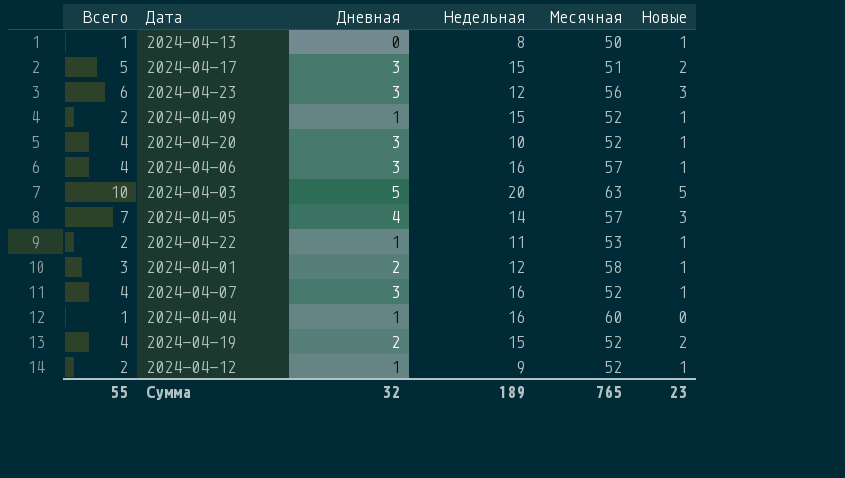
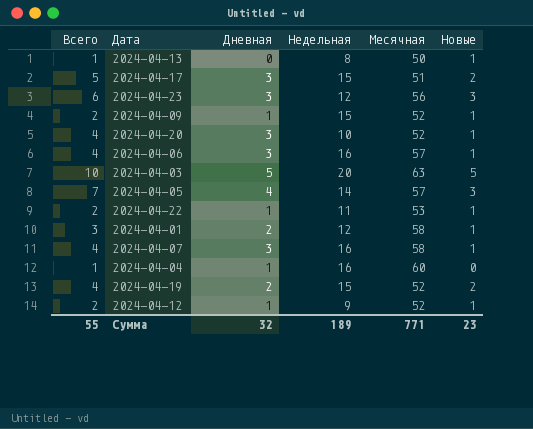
2024-04-07 | Месячная: 52 -> 58
Сумма | Месячная: 765 -> 771

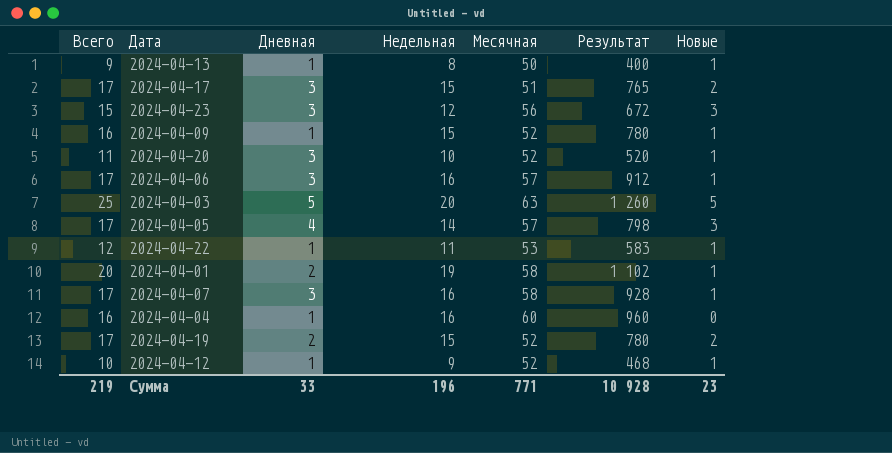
column Всего | formula: [Дневная] + [Новые] -> [Недельная] + [Новые]
column Результат | formula: none -> [Недельная] * [Месячная]
2024-04-13 | Дневная: 0 -> 1
2024-04-01 | Недельная: 12 -> 19
Сумма | Всего: 55 -> 219
Сумма | Дневная: 32 -> 33
Сумма | Недельная: 189 -> 196

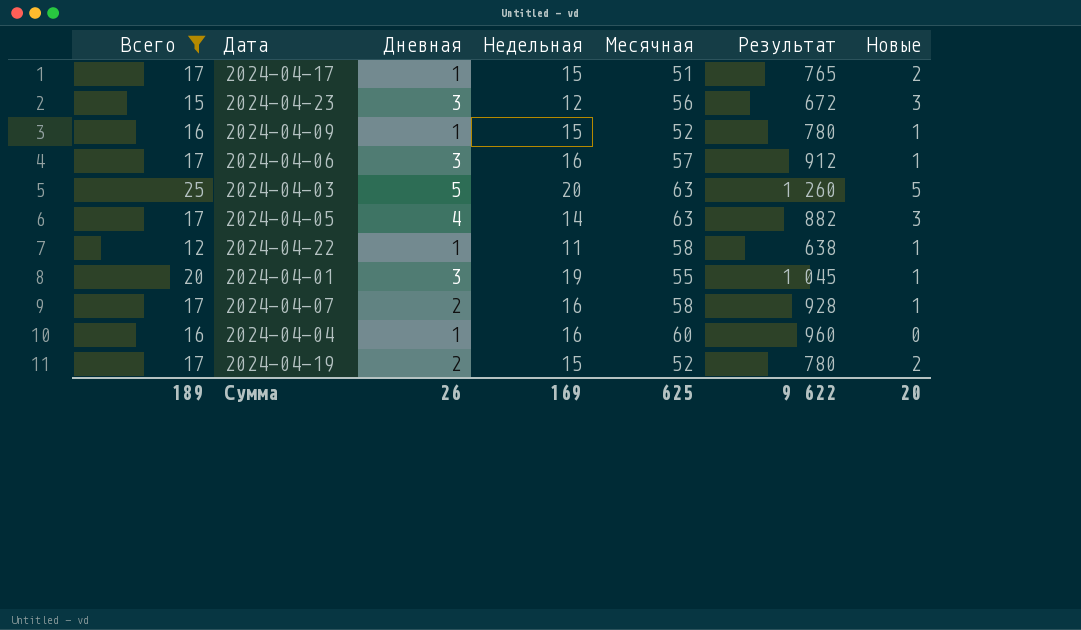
filter: none -> Всего >= 12
2024-04-17 | Дневная: 3 -> 1
2024-04-05 | Месячная: 57 -> 63
2024-04-05 | Результат: 798 -> 882
2024-04-22 | Месячная: 53 -> 58
2024-04-22 | Результат: 583 -> 638
2024-04-01 | Дневная: 2 -> 3
2024-04-01 | Месячная: 58 -> 55
2024-04-01 | Результат: 1 102 -> 1 045
2024-04-07 | Дневная: 3 -> 2
Сумма | Всего: 219 -> 189
Сумма | Дневная: 33 -> 26
Сумма | Недельная: 196 -> 169
Сумма | Месячная: 771 -> 625
Сумма | Результат: 10 928 -> 9 622
Сумма | Новые: 23 -> 20

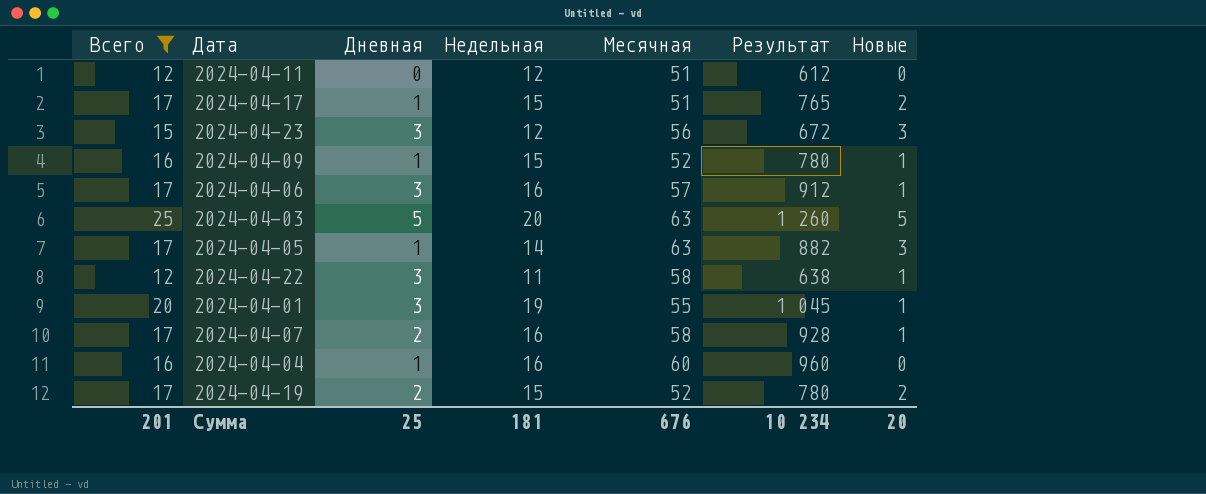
row 2024-04-11: none -> 12 | 0 | 12 | 51 | 612 | 0
2024-04-05 | Дневная: 4 -> 1
2024-04-22 | Дневная: 1 -> 3
Сумма | Всего: 189 -> 201
Сумма | Дневная: 26 -> 25
Сумма | Недельная: 169 -> 181
Сумма | Месячная: 625 -> 676
Сумма | Результат: 9 622 -> 10 234

